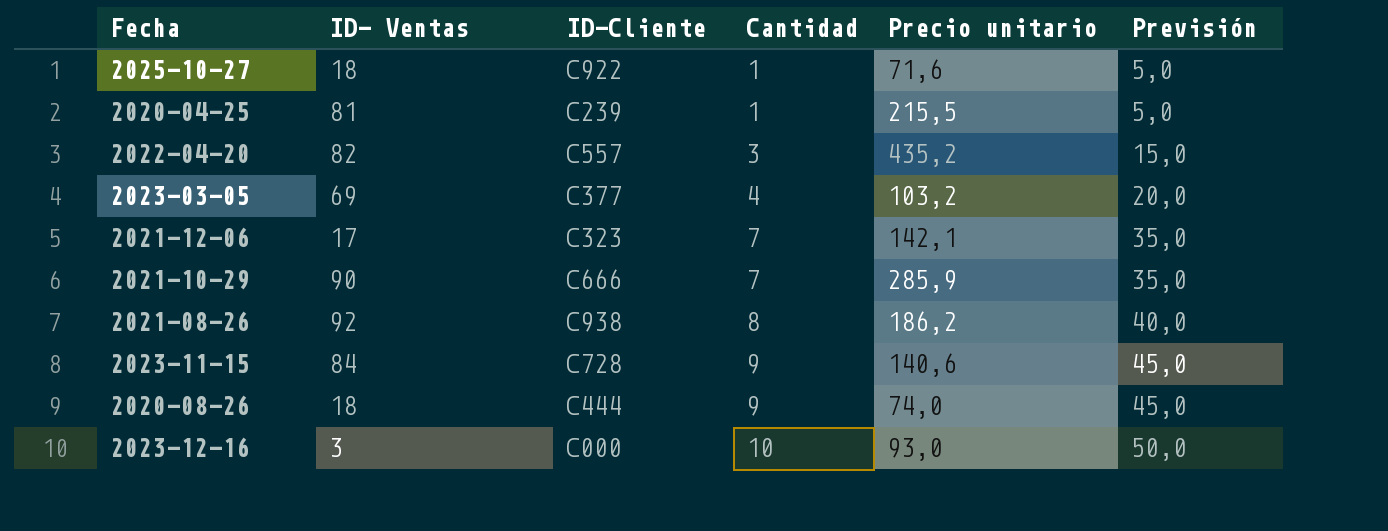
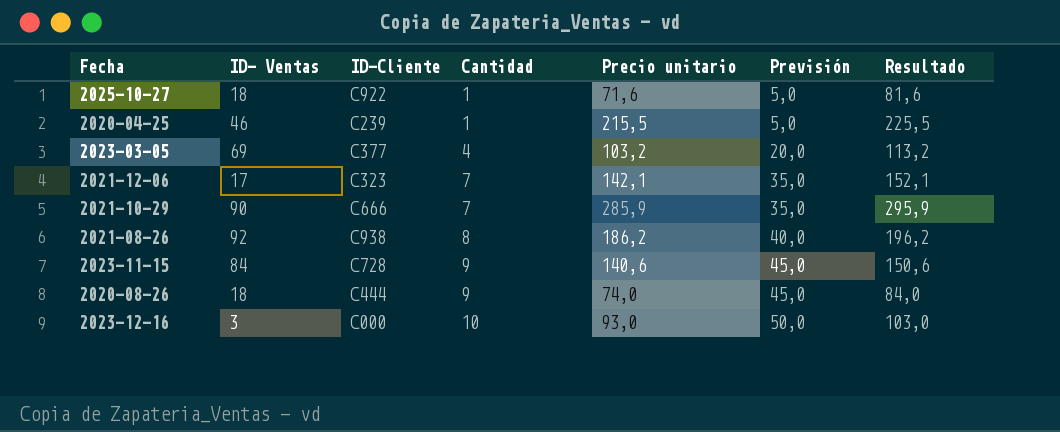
column Resultado | formula: none -> [Precio unitario] + 10
row 2022-04-20: 82 | C557 | 3 | 435,2 | 15,0 -> none
2020-04-25 | ID- Ventas: 81 -> 46

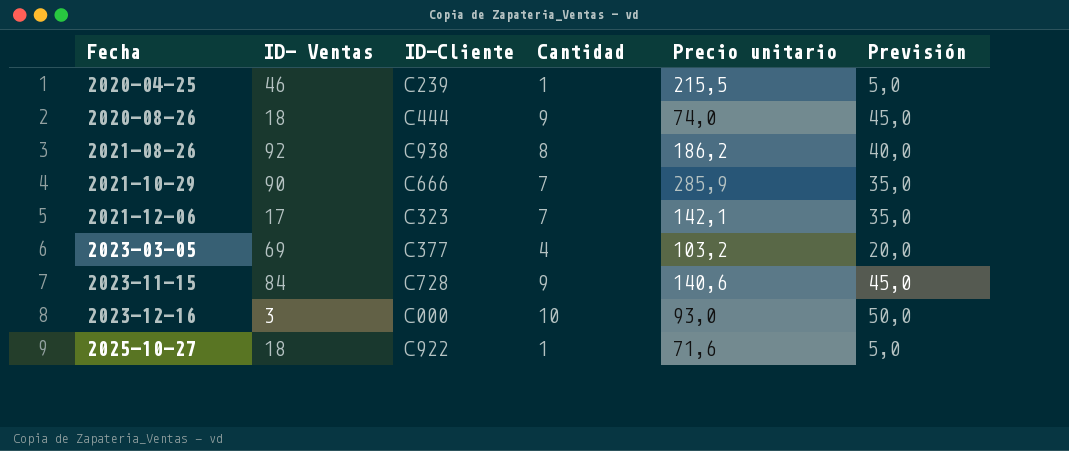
row order: Cantidad ascending -> Fecha ascending
column Resultado | formula: [Precio unitario] + 10 -> none

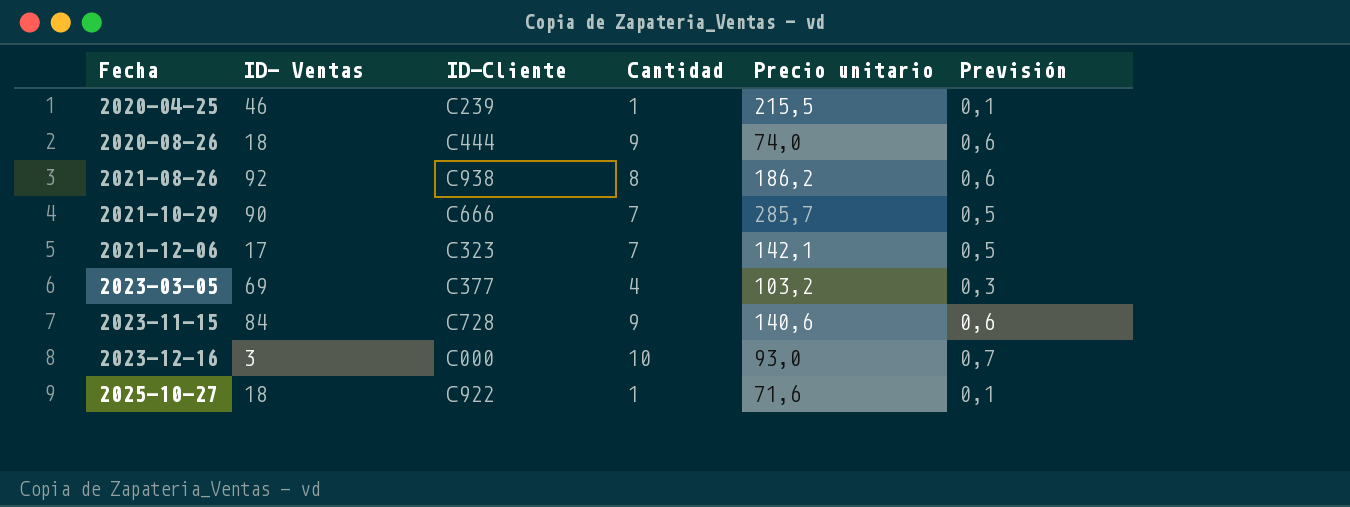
column Previsión | formula: [Cantidad] * 5 -> [Cantidad] * 0,07
2021-10-29 | Precio unitario: 285,9 -> 285,7

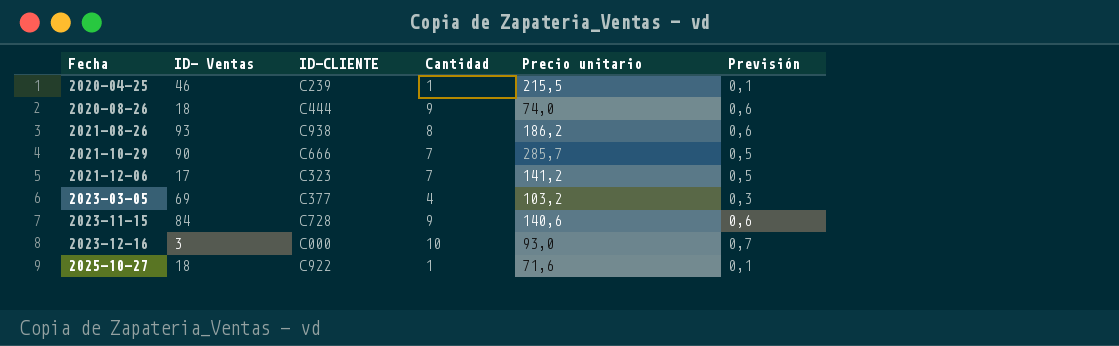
column name: ID-Cliente -> ID-CLIENTE
2021-08-26 | ID- Ventas: 92 -> 93
2021-12-06 | Precio unitario: 142,1 -> 141,2

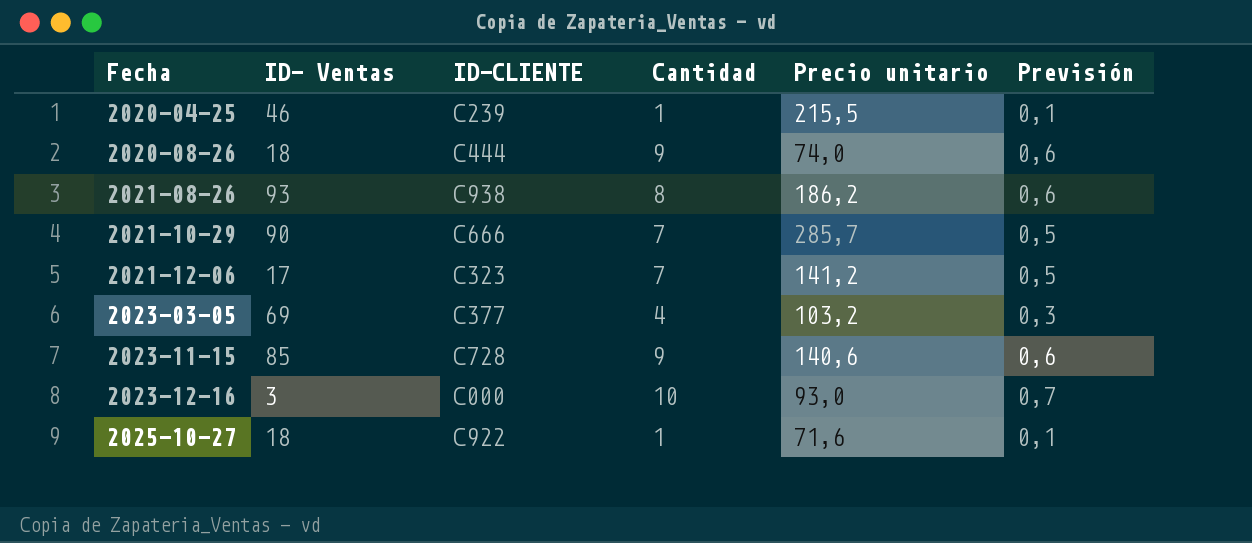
2023-11-15 | ID- Ventas: 84 -> 85

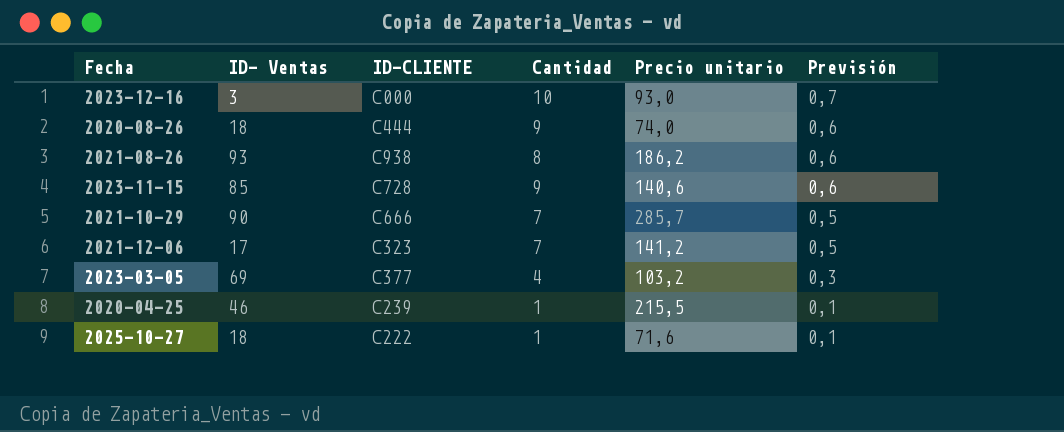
row order: Fecha ascending -> Previsión descending
2025-10-27 | ID-CLIENTE: C922 -> C222

